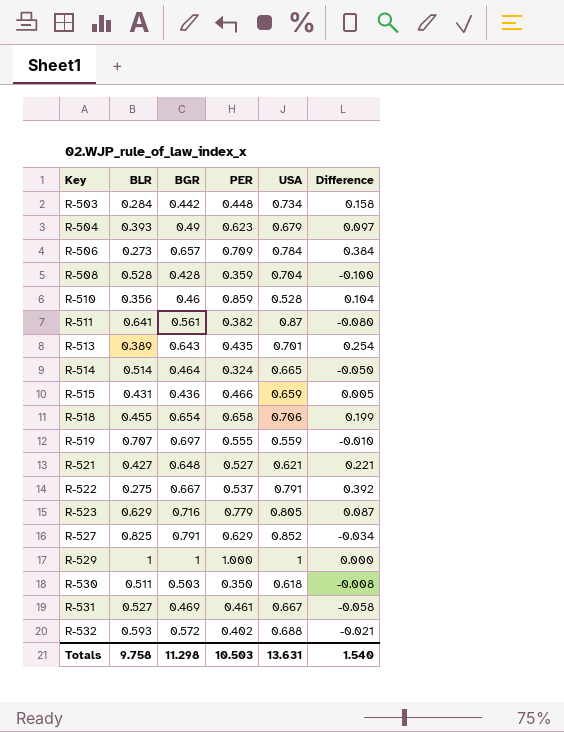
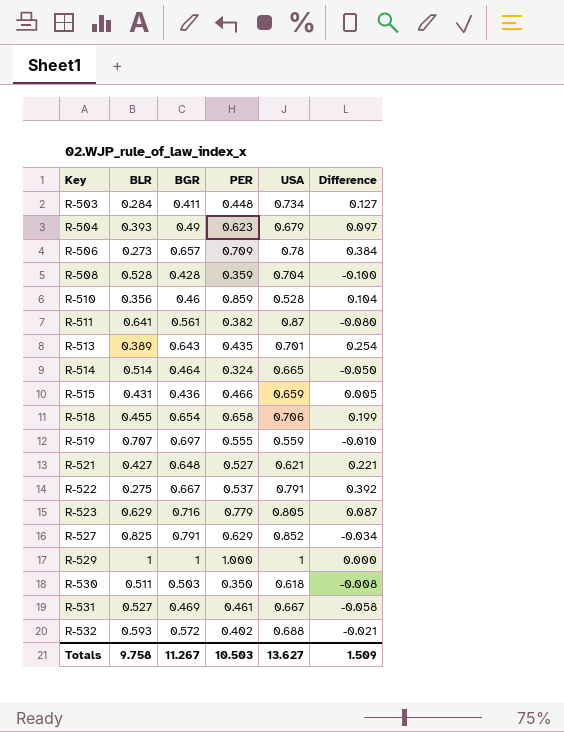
R-503 | BGR: 0.442 -> 0.411
R-503 | Difference: 0.158 -> 0.127
R-506 | USA: 0.784 -> 0.78
Totals | BGR: 11.298 -> 11.267
Totals | USA: 13.631 -> 13.627
Totals | Difference: 1.540 -> 1.509

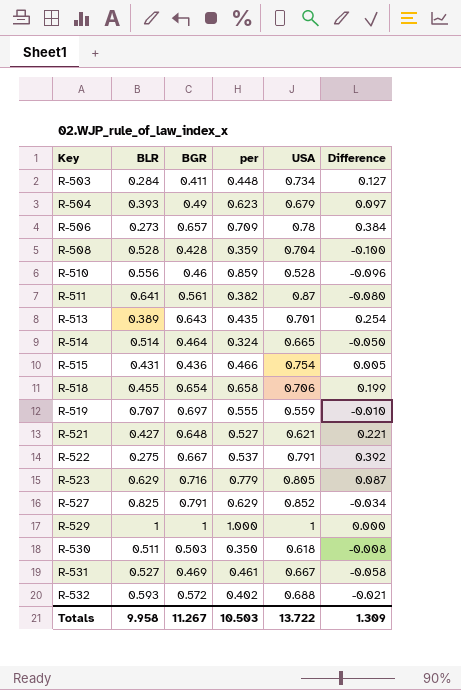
column name: PER -> per
R-510 | BLR: 0.356 -> 0.556
R-510 | Difference: 0.104 -> -0.096
R-515 | USA: 0.659 -> 0.754
Totals | BLR: 9.758 -> 9.958
Totals | USA: 13.627 -> 13.722
Totals | Difference: 1.509 -> 1.309

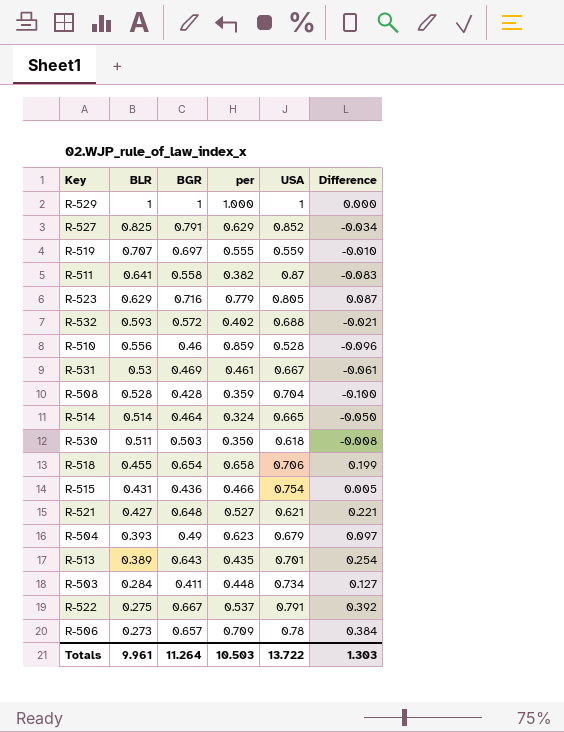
row order: Key ascending -> BLR descending
R-511 | BGR: 0.561 -> 0.558
R-511 | Difference: -0.080 -> -0.083
R-531 | BLR: 0.527 -> 0.53
R-531 | Difference: -0.058 -> -0.061
Totals | BLR: 9.958 -> 9.961
Totals | BGR: 11.267 -> 11.264
Totals | Difference: 1.309 -> 1.303

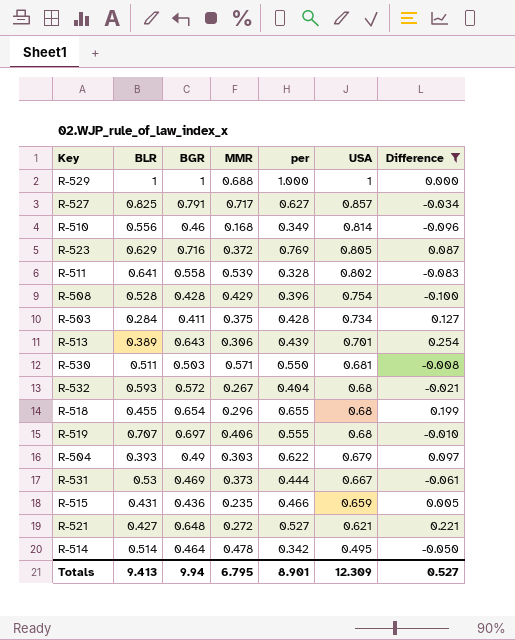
filter: none -> Difference <= 0.254
row order: BLR descending -> USA descending
column MMR | position: none -> 4
R-527 | per: 0.629 -> 0.627
R-527 | USA: 0.852 -> 0.857
R-510 | per: 0.859 -> 0.349
R-510 | USA: 0.528 -> 0.814
R-523 | per: 0.779 -> 0.769
R-511 | per: 0.382 -> 0.328
R-511 | USA: 0.87 -> 0.802
R-508 | per: 0.359 -> 0.396
R-508 | USA: 0.704 -> 0.754
R-503 | per: 0.448 -> 0.428
R-513 | per: 0.435 -> 0.439
R-530 | per: 0.350 -> 0.550
R-530 | USA: 0.618 -> 0.681
R-532 | per: 0.402 -> 0.404
R-532 | USA: 0.688 -> 0.68
R-518 | per: 0.658 -> 0.655
R-518 | USA: 0.706 -> 0.68
R-519 | USA: 0.559 -> 0.68
R-504 | per: 0.623 -> 0.622
R-531 | per: 0.461 -> 0.444
R-515 | USA: 0.754 -> 0.659
R-514 | per: 0.324 -> 0.342
R-514 | USA: 0.665 -> 0.495
Totals | BLR: 9.961 -> 9.413
Totals | BGR: 11.264 -> 9.94
Totals | per: 10.503 -> 8.901
Totals | USA: 13.722 -> 12.309
Totals | Difference: 1.303 -> 0.527

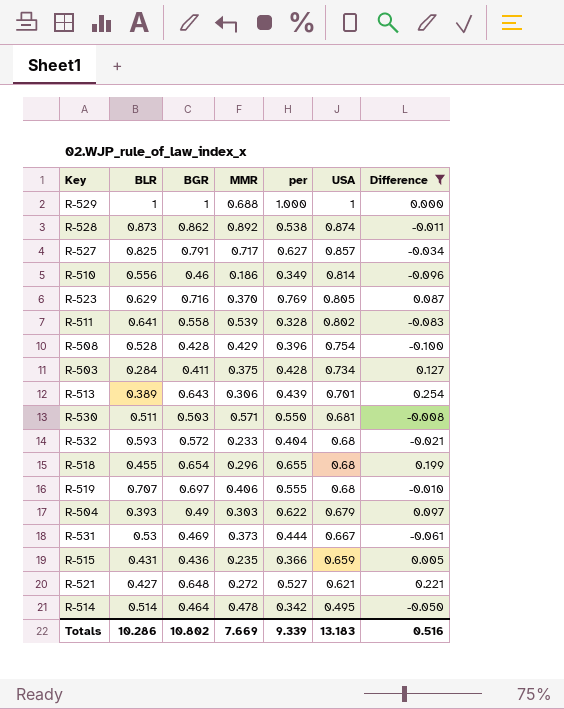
row R-528: none -> 0.873 | 0.862 | 0.892 | 0.538 | 0.874 | -0.011
R-510 | MMR: 0.168 -> 0.186
R-523 | MMR: 0.372 -> 0.370
R-532 | MMR: 0.267 -> 0.233
R-515 | per: 0.466 -> 0.366
Totals | BLR: 9.413 -> 10.286
Totals | BGR: 9.94 -> 10.802
Totals | MMR: 6.795 -> 7.669
Totals | per: 8.901 -> 9.339
Totals | USA: 12.309 -> 13.183
Totals | Difference: 0.527 -> 0.516

